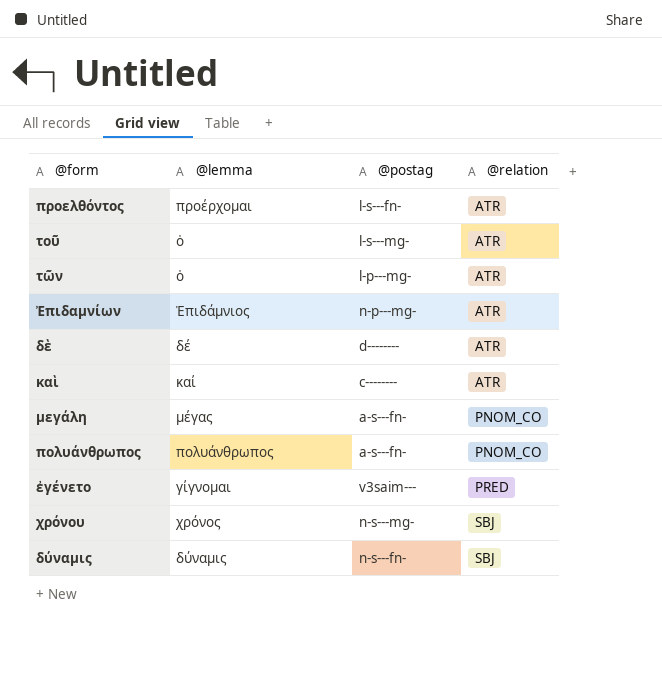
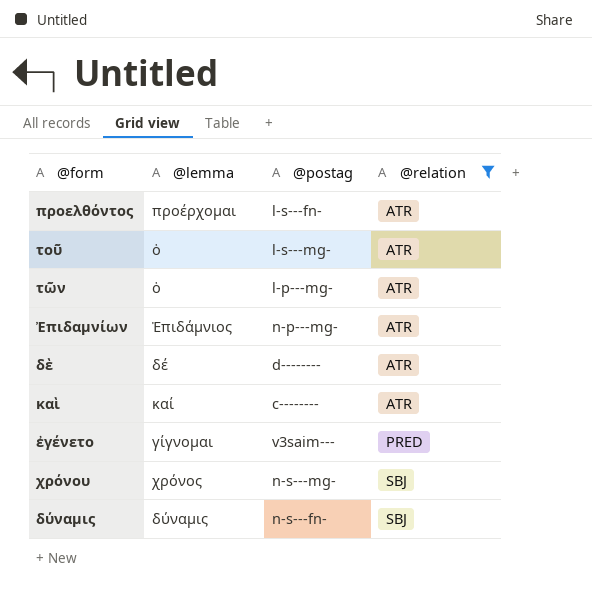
filter: none -> @relation != PNOM_CO

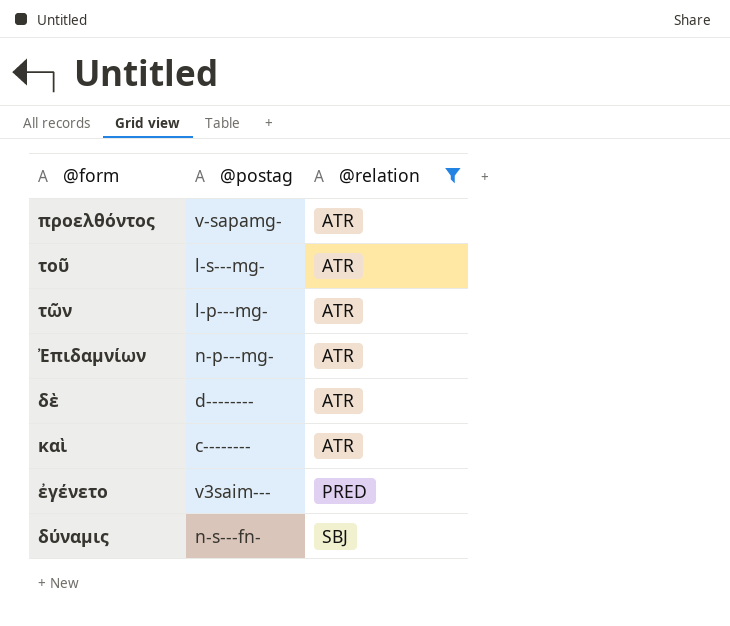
column @lemma | position: 2 -> none
row χρόνου: χρόνος | n-s---mg- | SBJ -> none
προελθόντος | @postag: l-s---fn- -> v-sapamg-

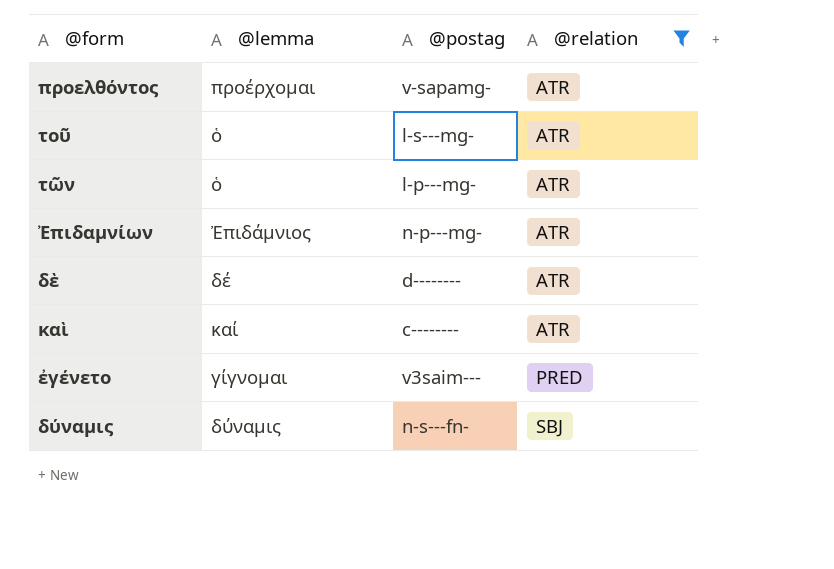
column @lemma | position: none -> 2

